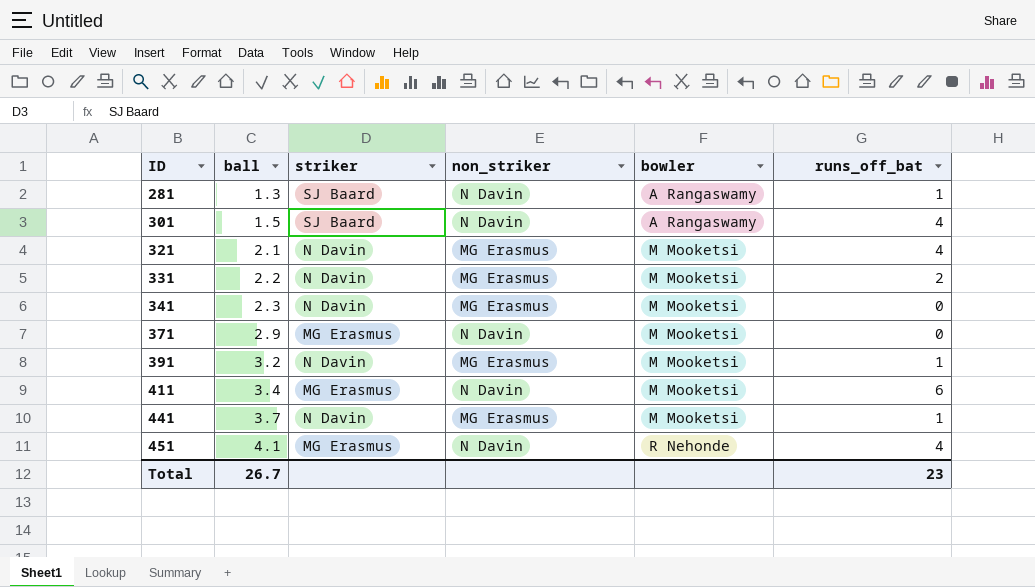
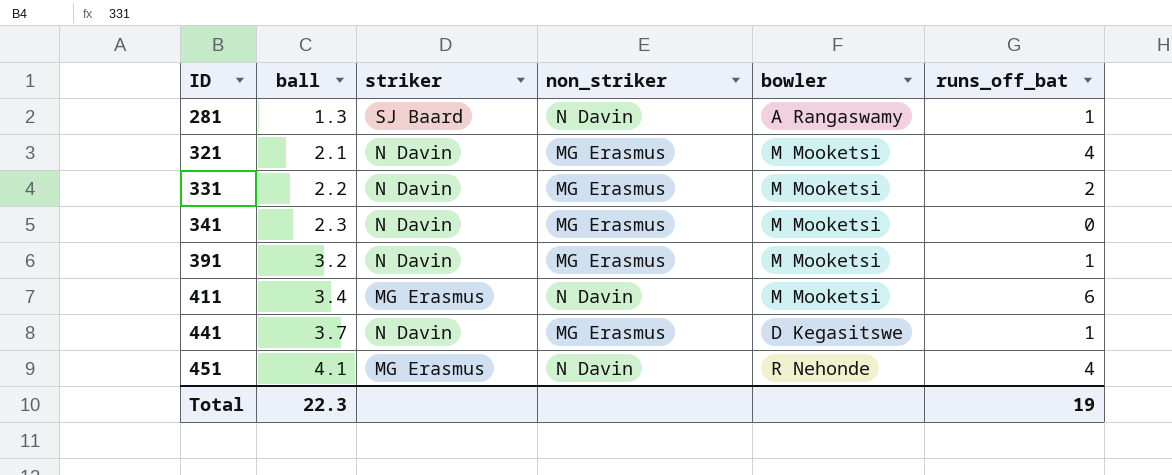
row 301: 1.5 | SJ Baard | N Davin | A Rangaswamy | 4 -> none
row 371: 2.9 | MG Erasmus | N Davin | M Mooketsi | 0 -> none
441 | bowler: M Mooketsi -> D Kegasitswe
Total | ball: 26.7 -> 22.3
Total | runs_off_bat: 23 -> 19

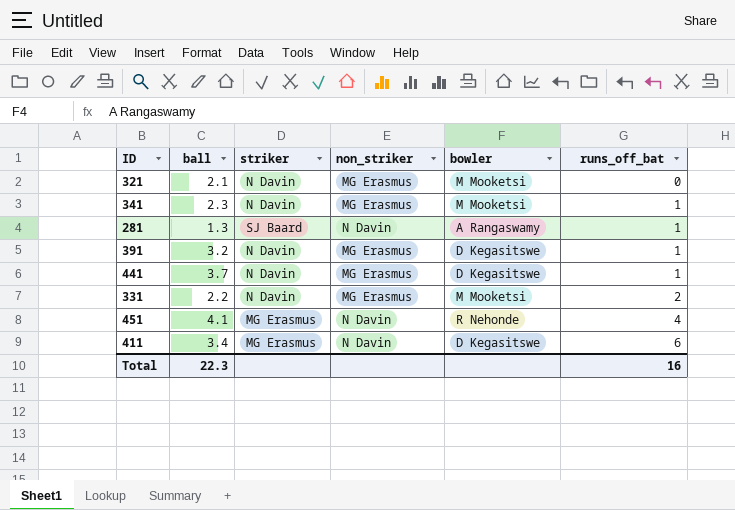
row order: ID ascending -> runs_off_bat ascending
321 | runs_off_bat: 4 -> 0
341 | runs_off_bat: 0 -> 1
391 | bowler: M Mooketsi -> D Kegasitswe
411 | bowler: M Mooketsi -> D Kegasitswe
Total | runs_off_bat: 19 -> 16

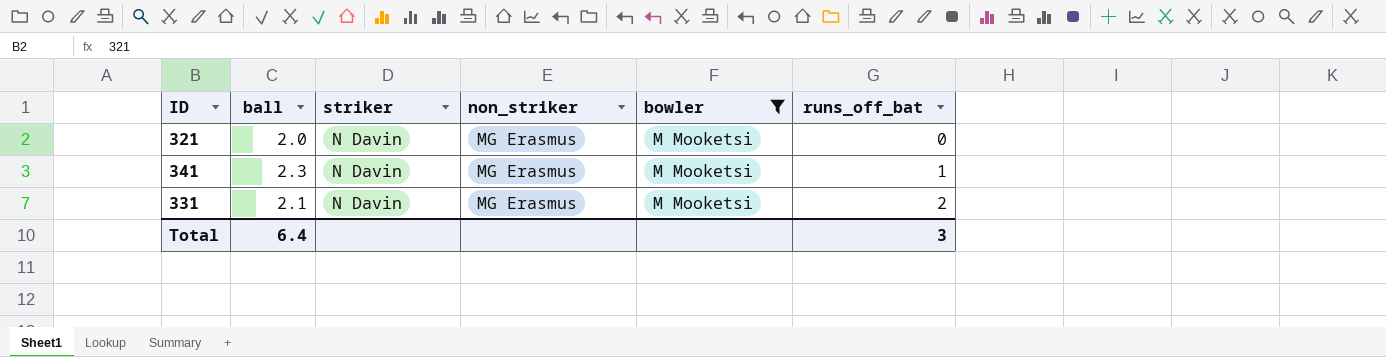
filter: none -> bowler = M Mooketsi
321 | ball: 2.1 -> 2.0
331 | ball: 2.2 -> 2.1
Total | ball: 22.3 -> 6.4
Total | runs_off_bat: 16 -> 3

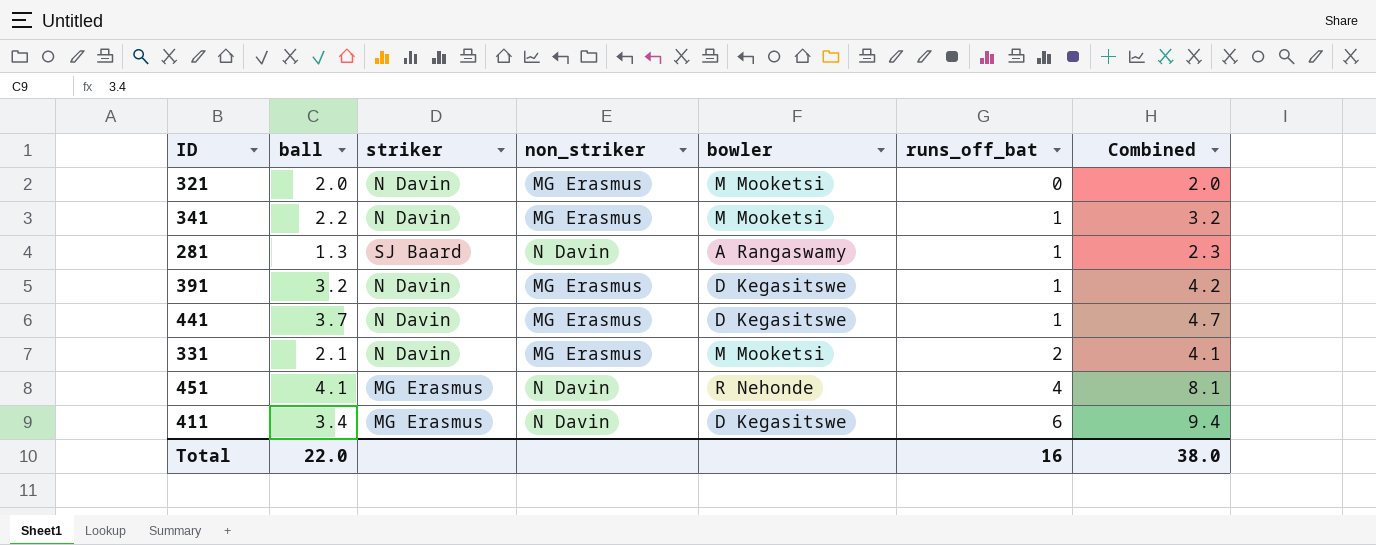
filter: bowler = M Mooketsi -> none
column Combined | formula: none -> [ball] + [runs_off_bat]
341 | ball: 2.3 -> 2.2
Total | ball: 6.4 -> 22.0
Total | runs_off_bat: 3 -> 16

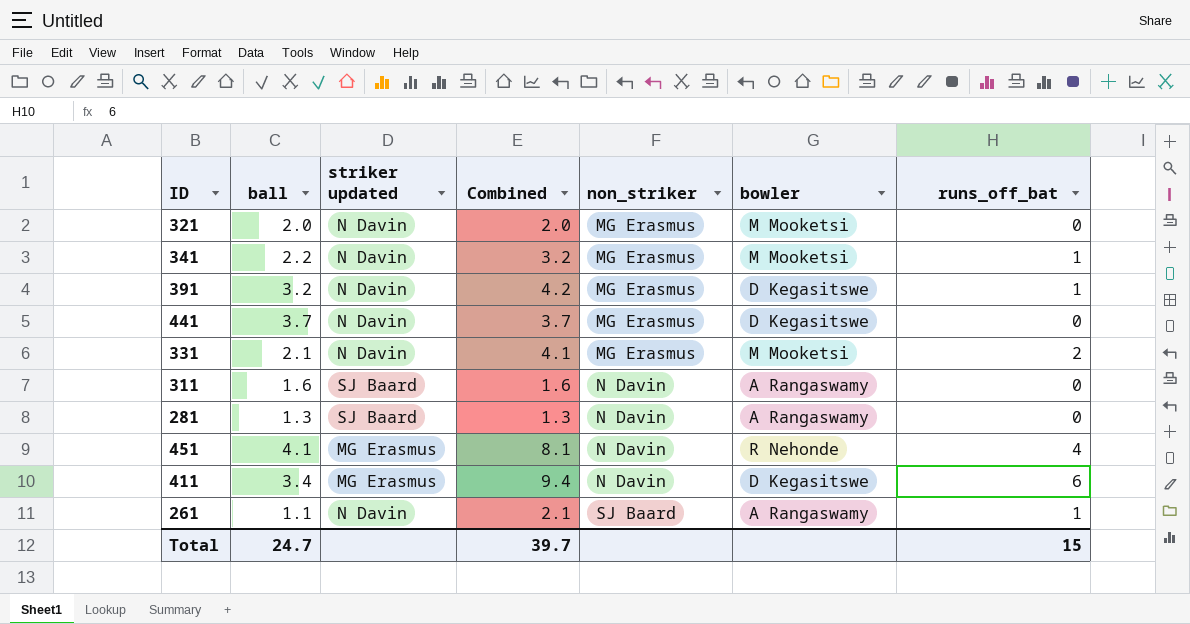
row order: runs_off_bat ascending -> non_striker ascending
column name: striker -> striker updated
column Combined | position: 7 -> 4
441 | Combined: 4.7 -> 3.7
441 | runs_off_bat: 1 -> 0
row 311: none -> 1.6 | SJ Baard | 1.6 | N Davin | A Rangaswamy | 0
281 | Combined: 2.3 -> 1.3
281 | runs_off_bat: 1 -> 0
row 261: none -> 1.1 | N Davin | 2.1 | SJ Baard | A Rangaswamy | 1
Total | ball: 22.0 -> 24.7
Total | Combined: 38.0 -> 39.7
Total | runs_off_bat: 16 -> 15

